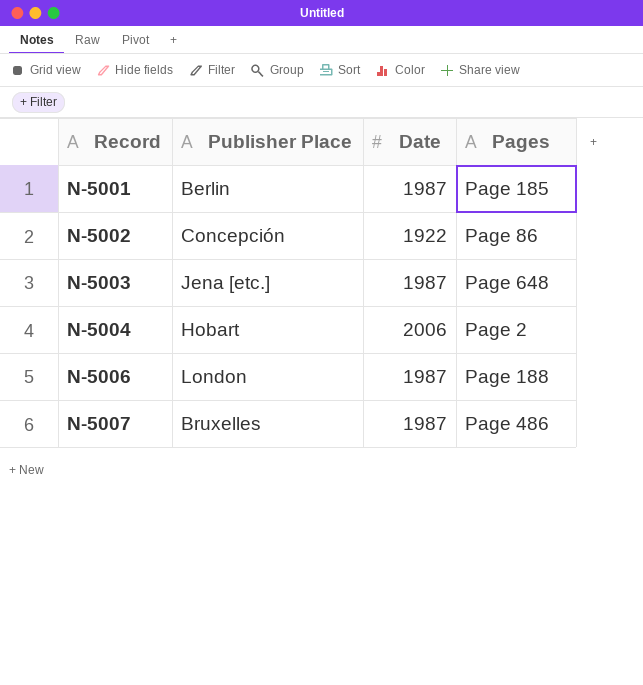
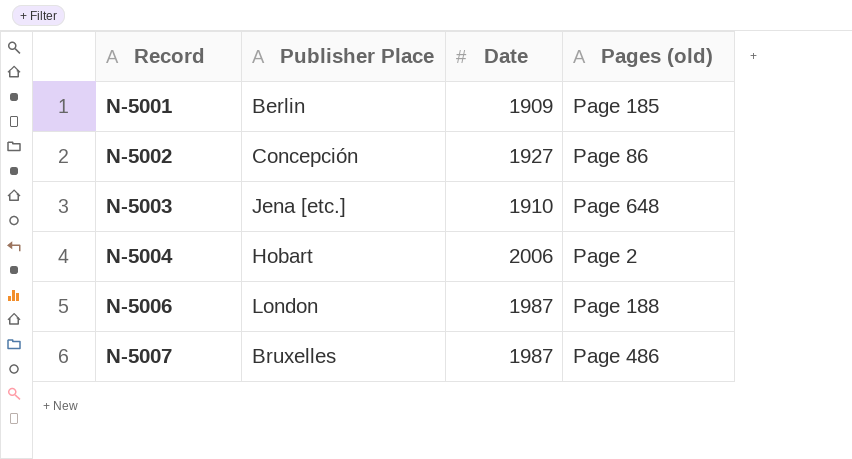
column name: Pages -> Pages (old)
N-5001 | Date: 1987 -> 1909
N-5002 | Date: 1922 -> 1927
N-5003 | Date: 1987 -> 1910

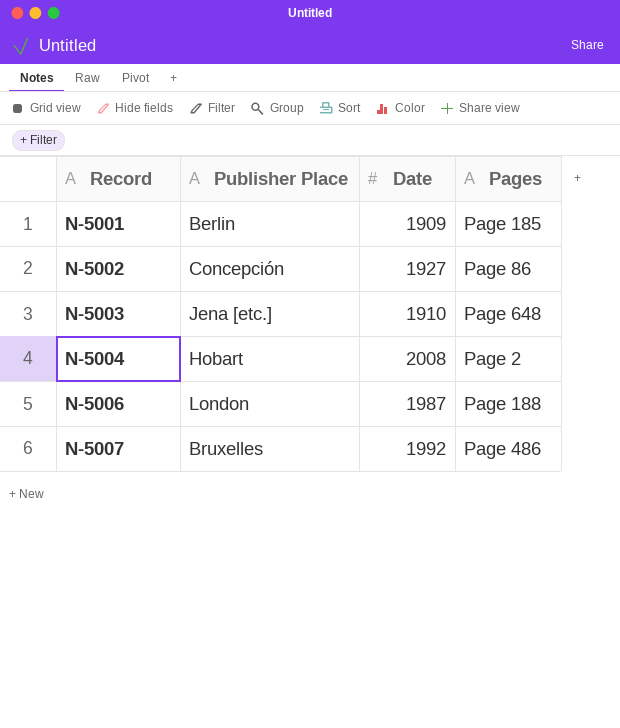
column name: Pages (old) -> Pages
N-5004 | Date: 2006 -> 2008
N-5007 | Date: 1987 -> 1992

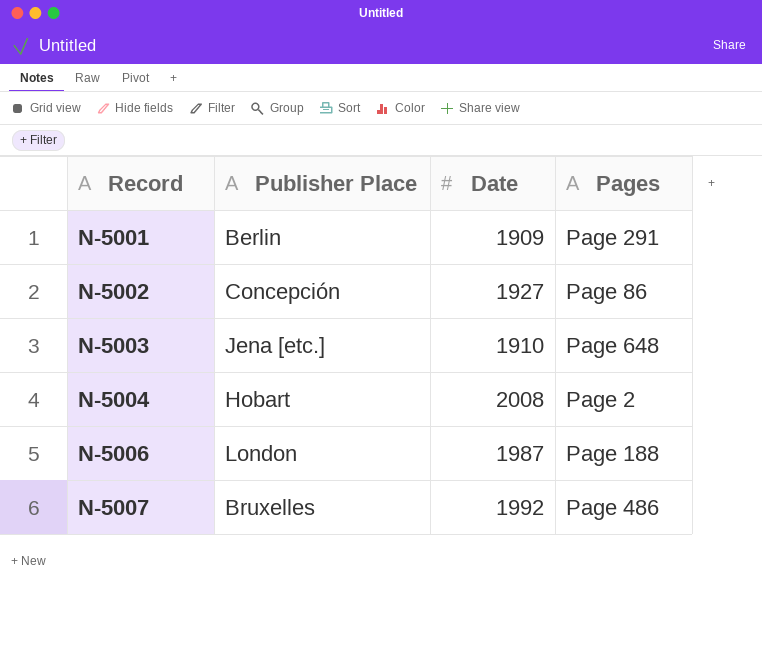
N-5001 | Pages: Page 185 -> Page 291

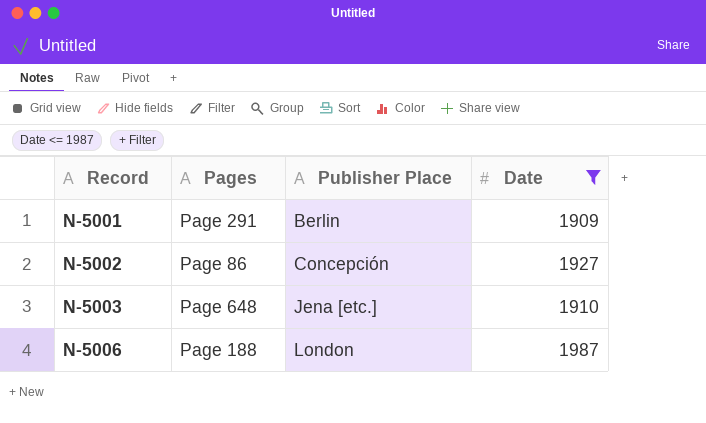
filter: none -> Date <= 1987
column Pages | position: 4 -> 2

